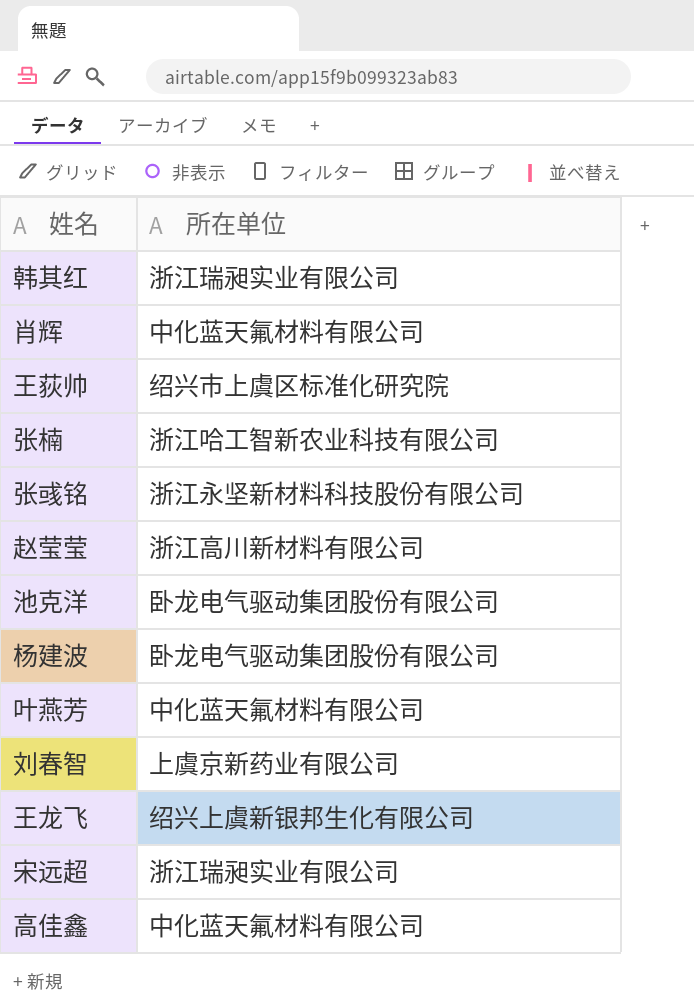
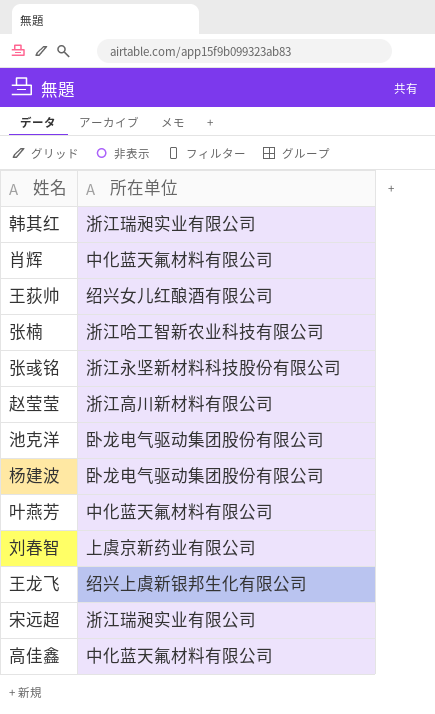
王荻帅 | 所在单位: 绍兴市上虞区标准化研究院 -> 绍兴女儿红酿酒有限公司

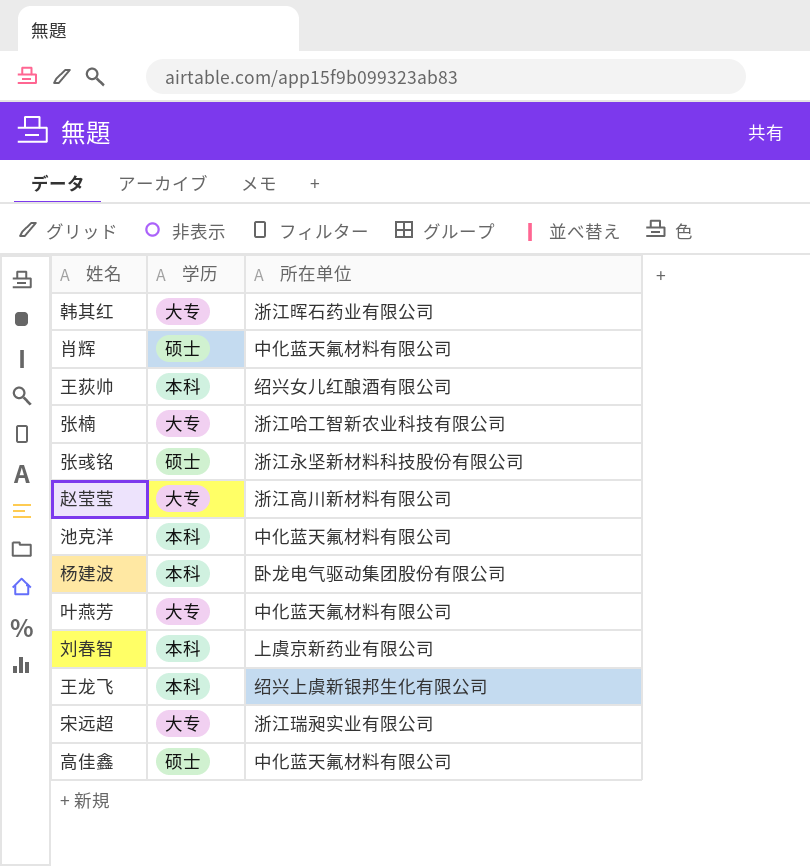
column 学历 | position: none -> 2
韩其红 | 所在单位: 浙江瑞昶实业有限公司 -> 浙江晖石药业有限公司
池克洋 | 所在单位: 卧龙电气驱动集团股份有限公司 -> 中化蓝天氟材料有限公司

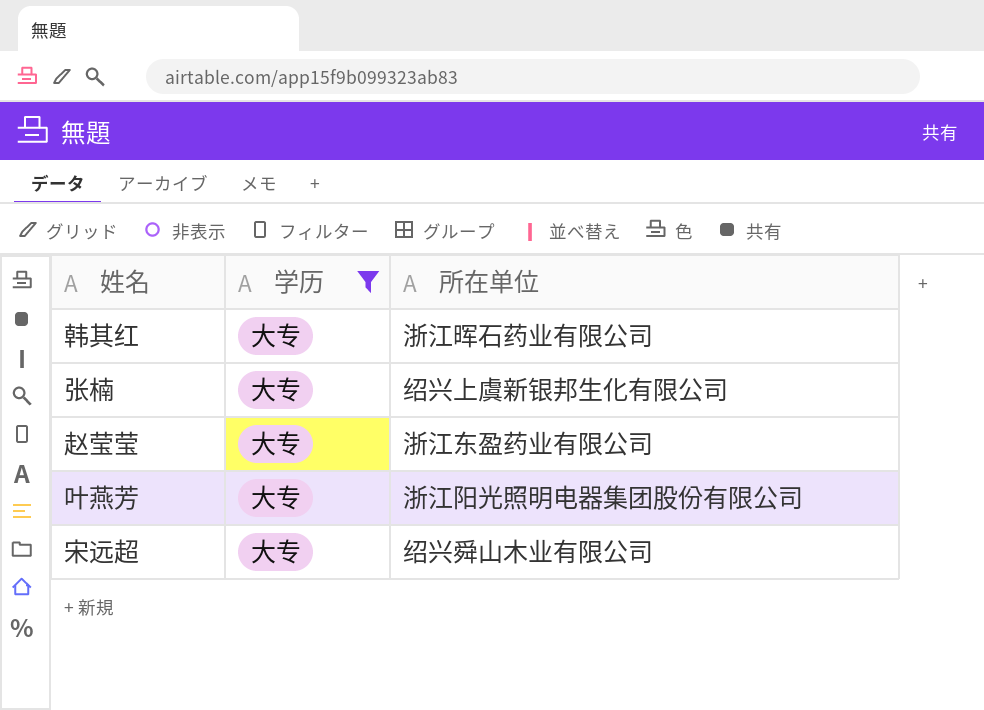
filter: none -> 学历 = 大专
张楠 | 所在单位: 浙江哈工智新农业科技有限公司 -> 绍兴上虞新银邦生化有限公司
赵莹莹 | 所在单位: 浙江高川新材料有限公司 -> 浙江东盈药业有限公司
叶燕芳 | 所在单位: 中化蓝天氟材料有限公司 -> 浙江阳光照明电器集团股份有限公司
宋远超 | 所在单位: 浙江瑞昶实业有限公司 -> 绍兴舜山木业有限公司

